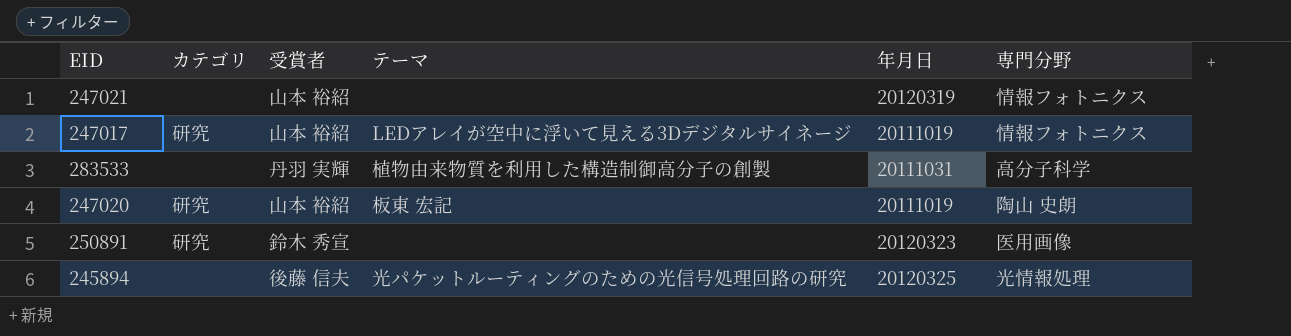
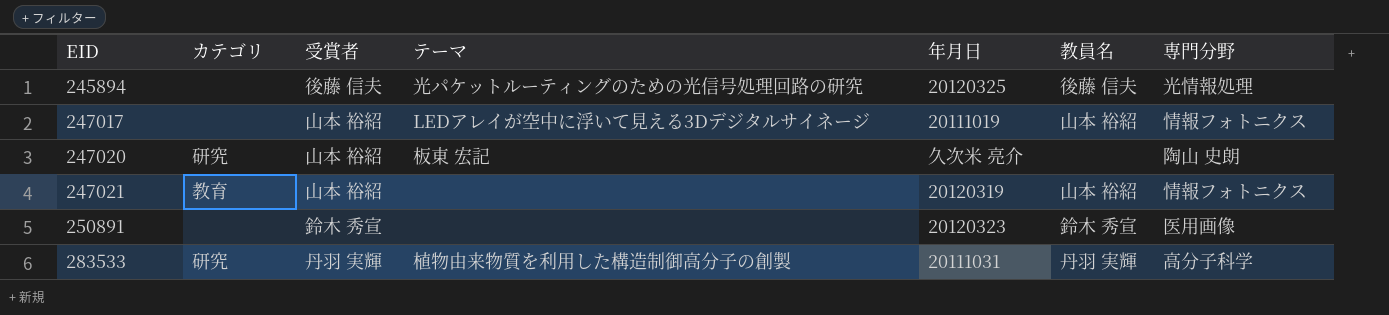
row order: none -> EID ascending
column 教員名 | position: none -> 6
247017 | カテゴリ: 研究 -> none
247020 | 年月日: 20111019 -> 久次米 亮介
247021 | カテゴリ: none -> 教育
250891 | カテゴリ: 研究 -> none
283533 | カテゴリ: none -> 研究

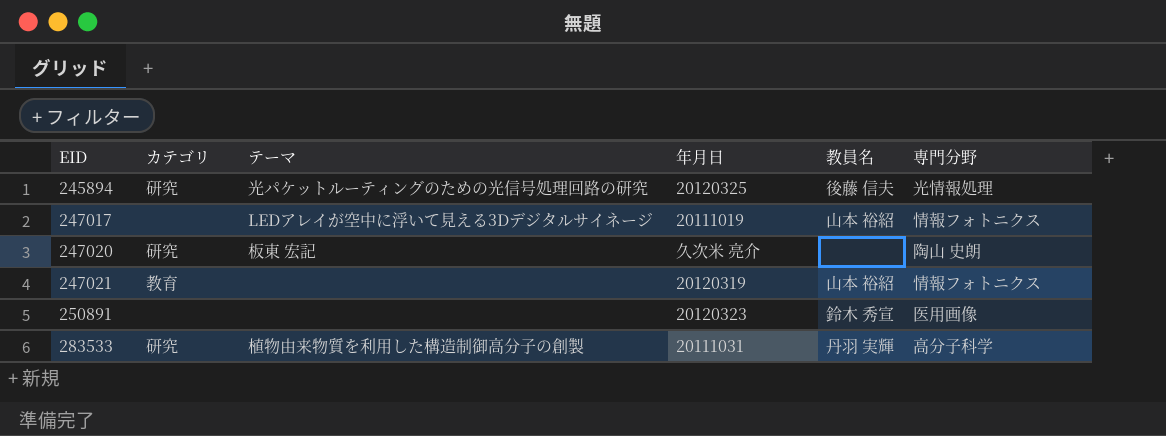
column 受賞者 | position: 3 -> none
245894 | カテゴリ: none -> 研究

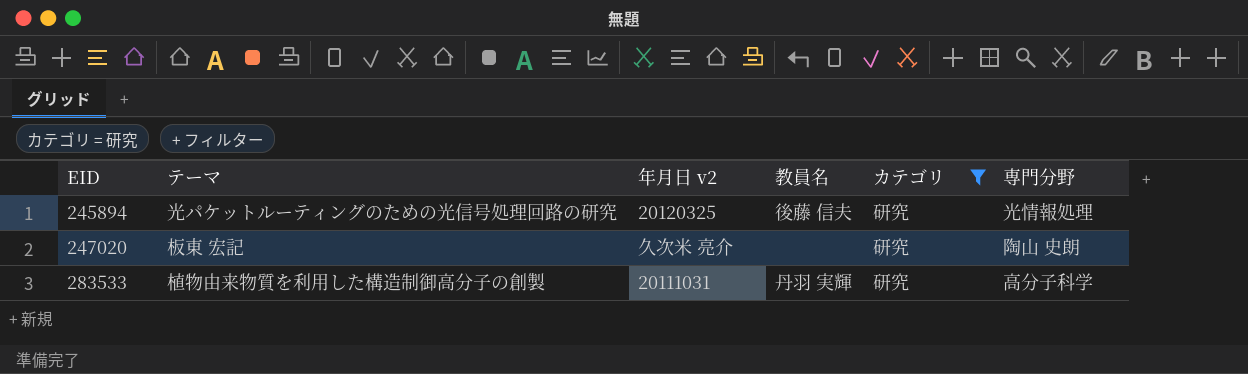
filter: none -> カテゴリ = 研究
column name: 年月日 -> 年月日 v2
column カテゴリ | position: 2 -> 5

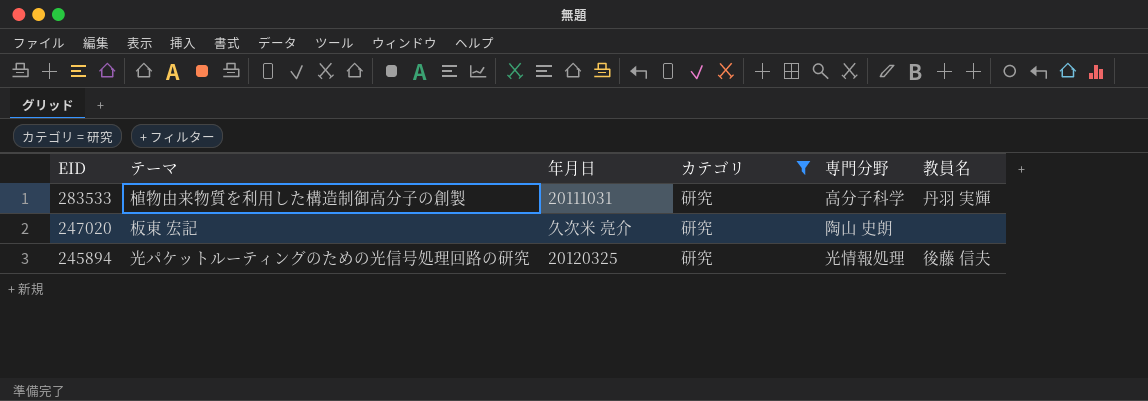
row order: EID ascending -> EID descending
column name: 年月日 v2 -> 年月日
column 教員名 | position: 4 -> 6

